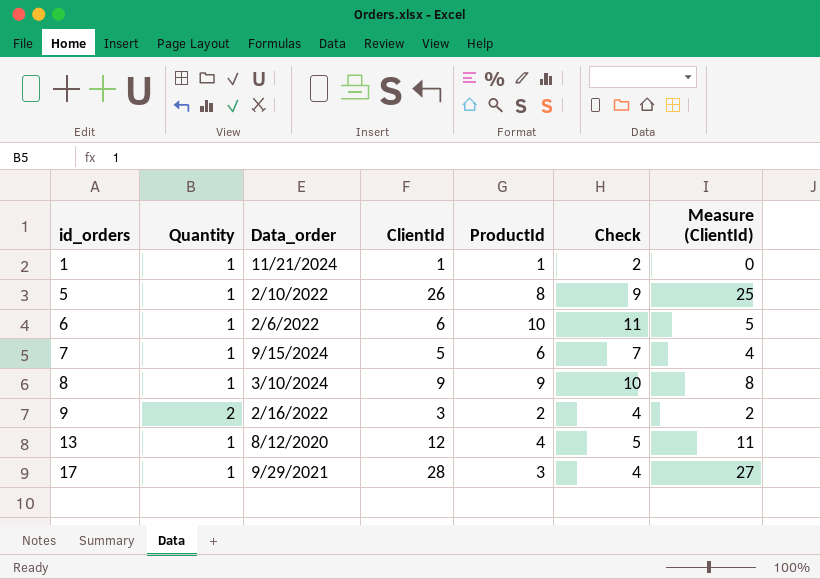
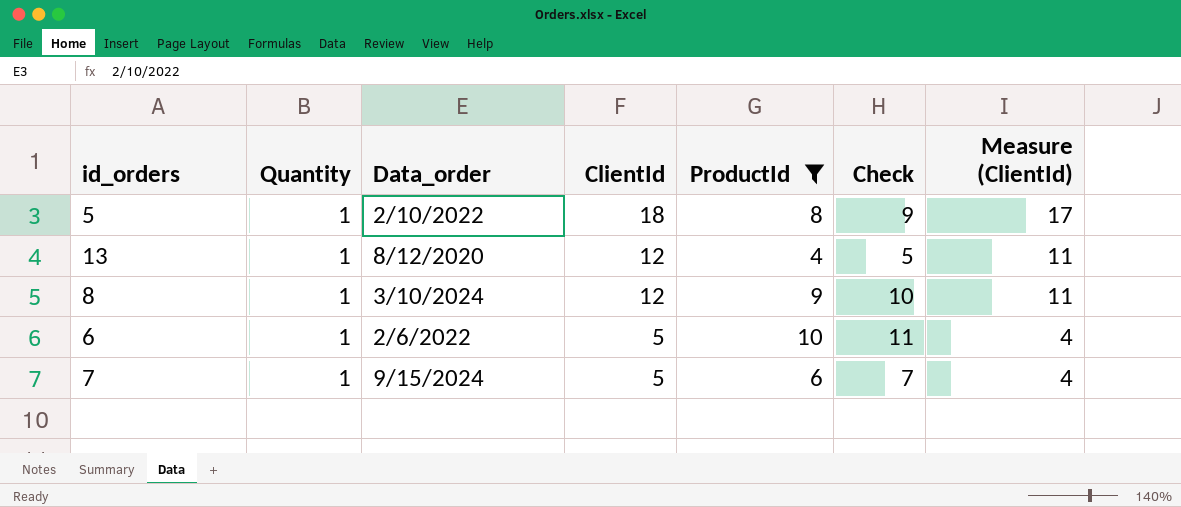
filter: none -> ProductId >= 4
row order: id_orders ascending -> ClientId descending
5 | ClientId: 26 -> 18
5 | Measure (ClientId): 25 -> 17
8 | ClientId: 9 -> 12
8 | Measure (ClientId): 8 -> 11
6 | ClientId: 6 -> 5
6 | Measure (ClientId): 5 -> 4

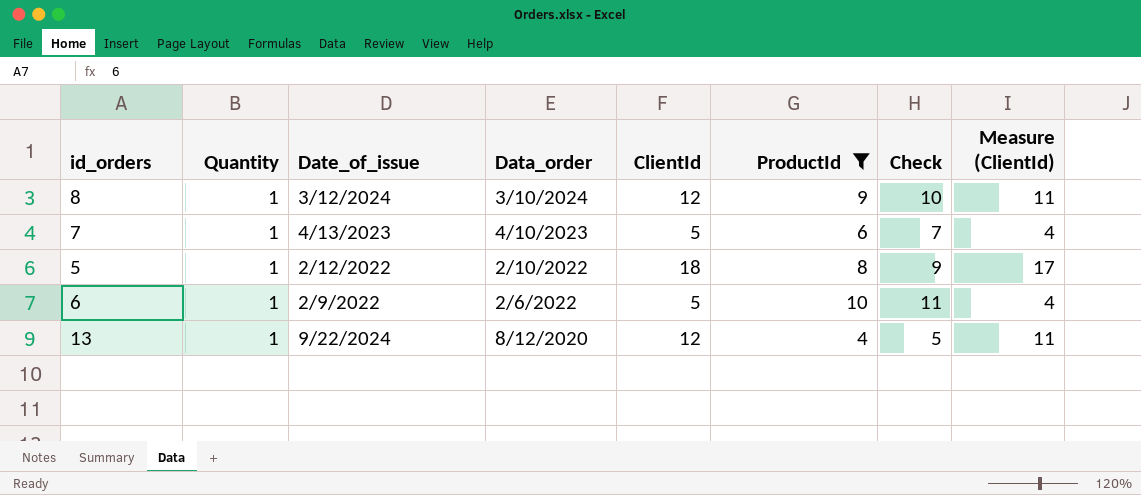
row order: ClientId descending -> Data_order descending
column Date_of_issue | position: none -> 3
7 | Data_order: 9/15/2024 -> 4/10/2023

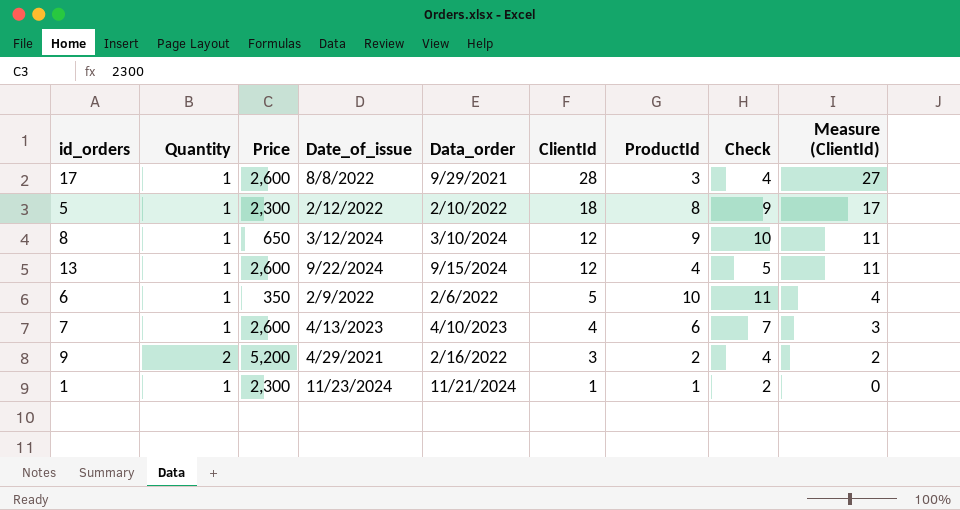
filter: ProductId >= 4 -> none
row order: Data_order descending -> ClientId descending
column Price | position: none -> 3
13 | Data_order: 8/12/2020 -> 9/15/2024
7 | ClientId: 5 -> 4
7 | Measure (ClientId): 4 -> 3

